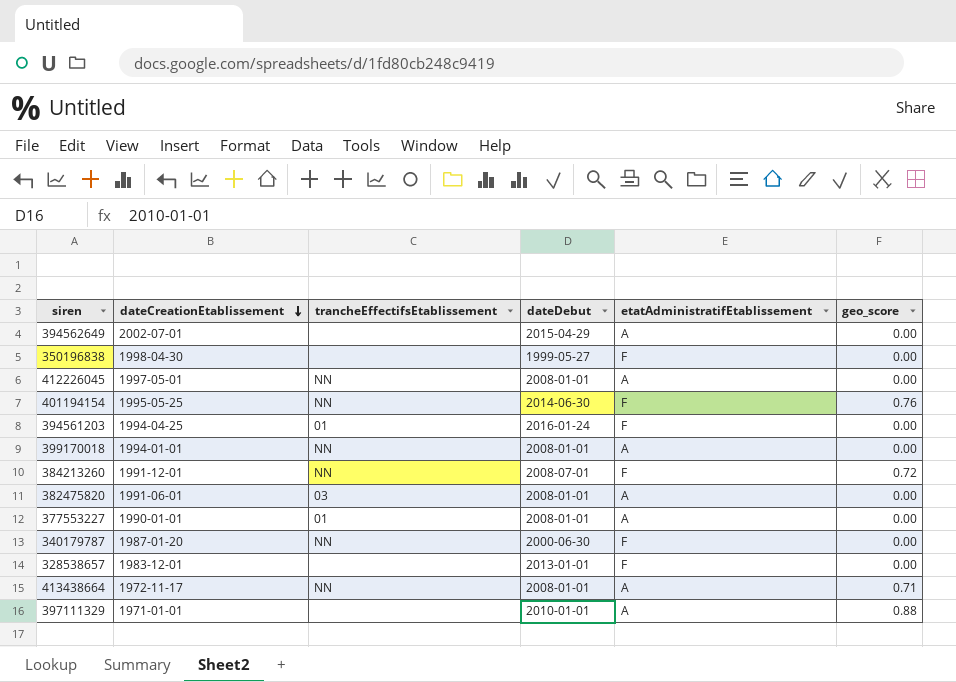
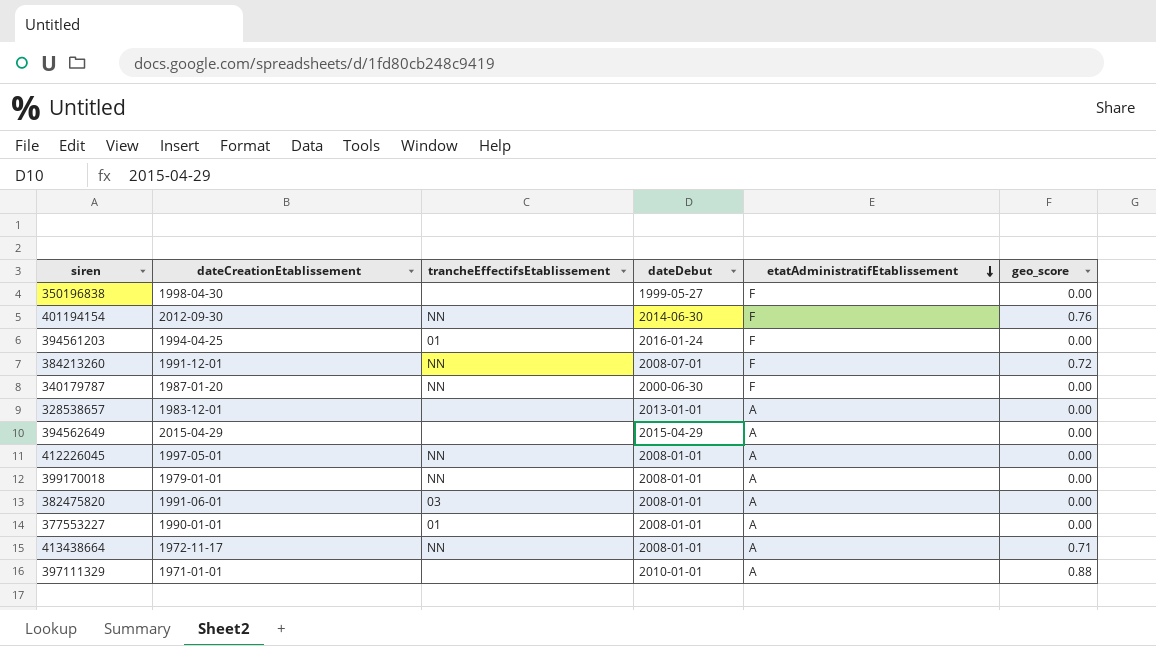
row order: dateCreationEtablissement descending -> etatAdministratifEtablissement descending
401194154 | dateCreationEtablissement: 1995-05-25 -> 2012-09-30
328538657 | etatAdministratifEtablissement: F -> A
394562649 | dateCreationEtablissement: 2002-07-01 -> 2015-04-29
399170018 | dateCreationEtablissement: 1994-01-01 -> 1979-01-01

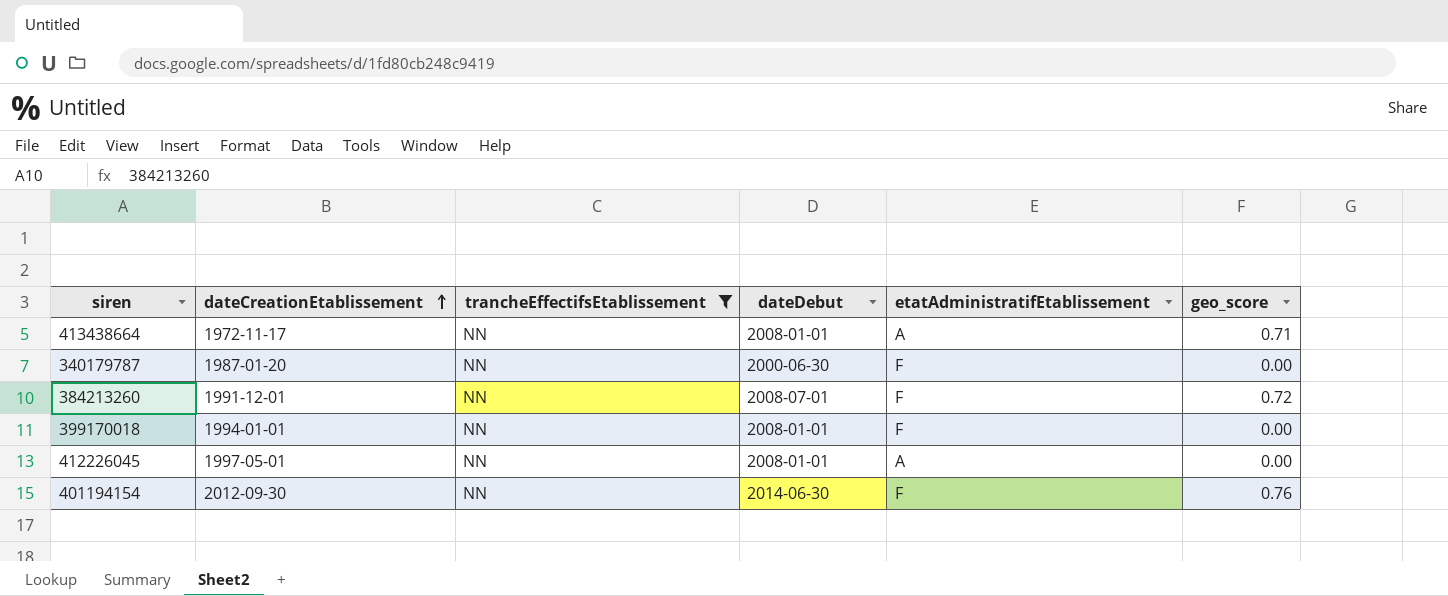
filter: none -> trancheEffectifsEtablissement = NN
row order: etatAdministratifEtablissement descending -> dateCreationEtablissement ascending
399170018 | dateCreationEtablissement: 1979-01-01 -> 1994-01-01
399170018 | etatAdministratifEtablissement: A -> F

